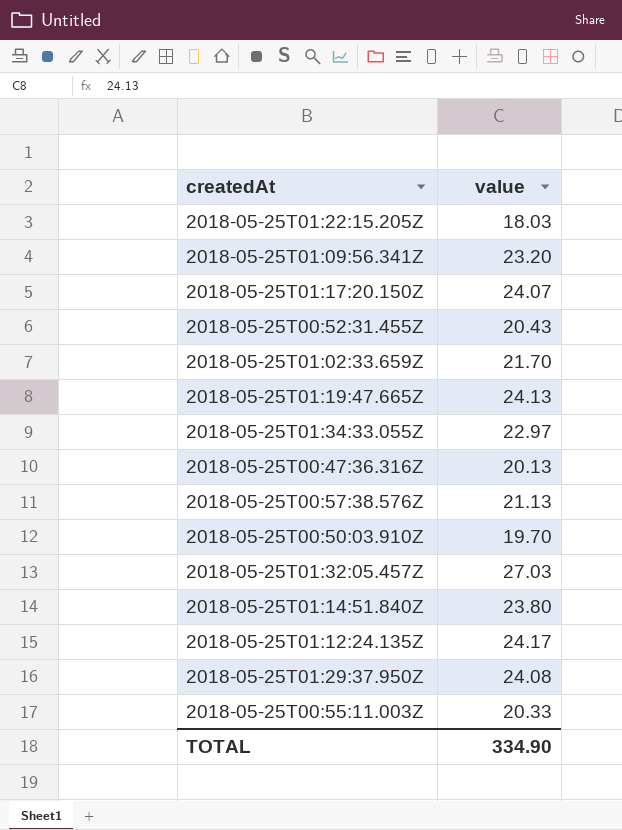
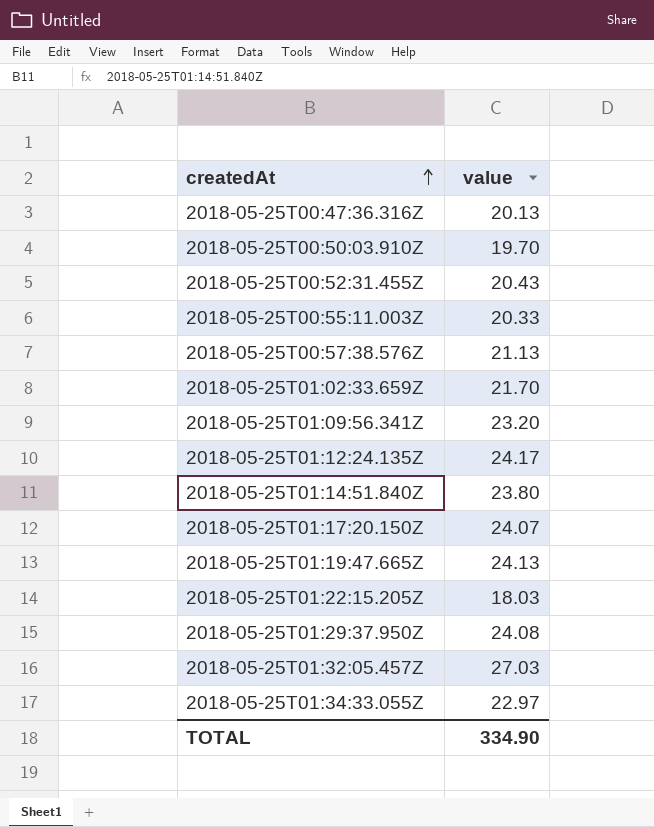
row order: none -> createdAt ascending

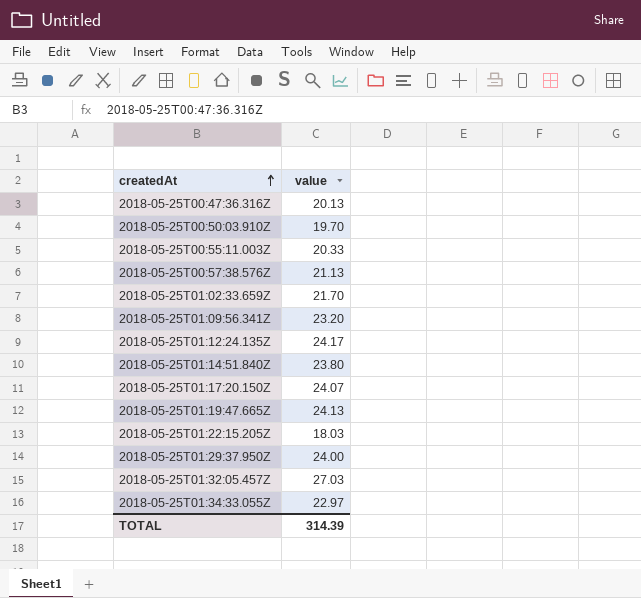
row 2018-05-25T00:52:31.455Z: 20.43 -> none
2018-05-25T01:29:37.950Z | value: 24.08 -> 24.00
TOTAL | value: 334.90 -> 314.39

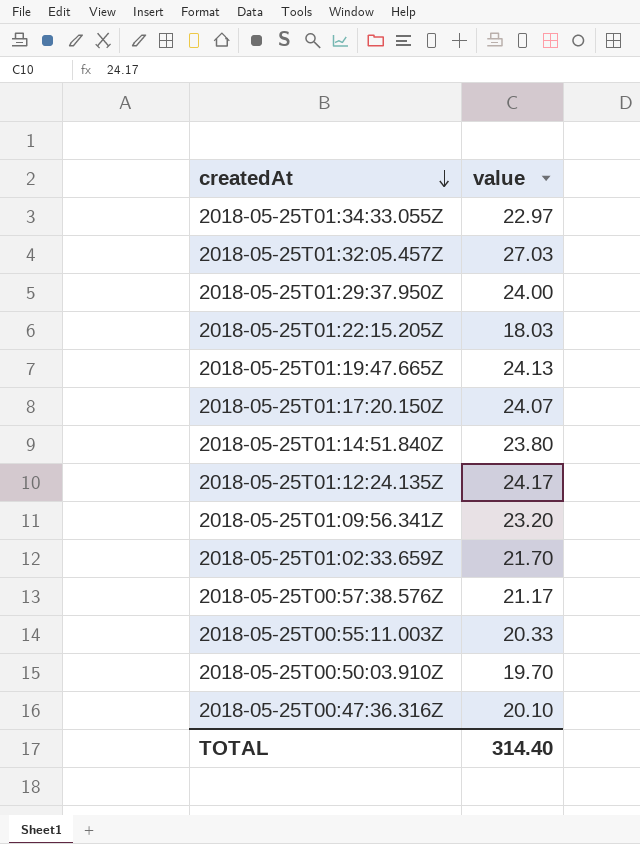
row order: createdAt ascending -> createdAt descending
2018-05-25T00:57:38.576Z | value: 21.13 -> 21.17
2018-05-25T00:47:36.316Z | value: 20.13 -> 20.10
TOTAL | value: 314.39 -> 314.40

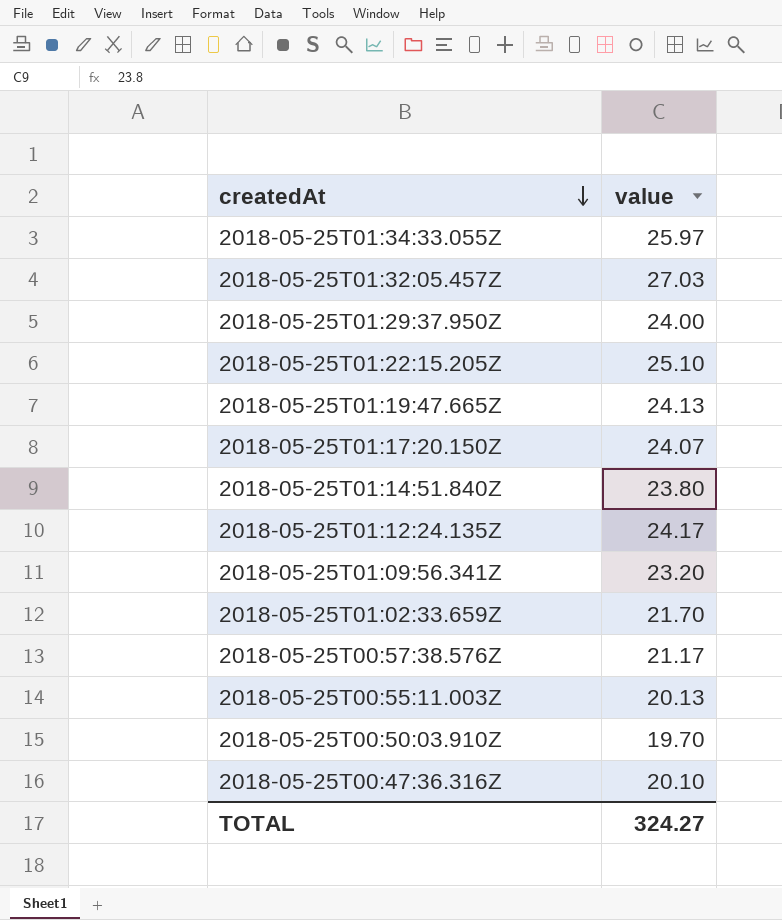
2018-05-25T01:34:33.055Z | value: 22.97 -> 25.97
2018-05-25T01:22:15.205Z | value: 18.03 -> 25.10
2018-05-25T00:55:11.003Z | value: 20.33 -> 20.13
TOTAL | value: 314.40 -> 324.27

